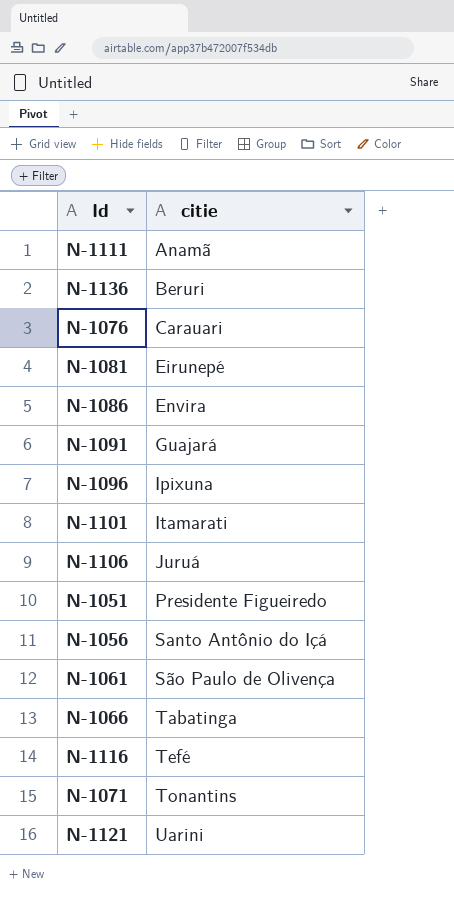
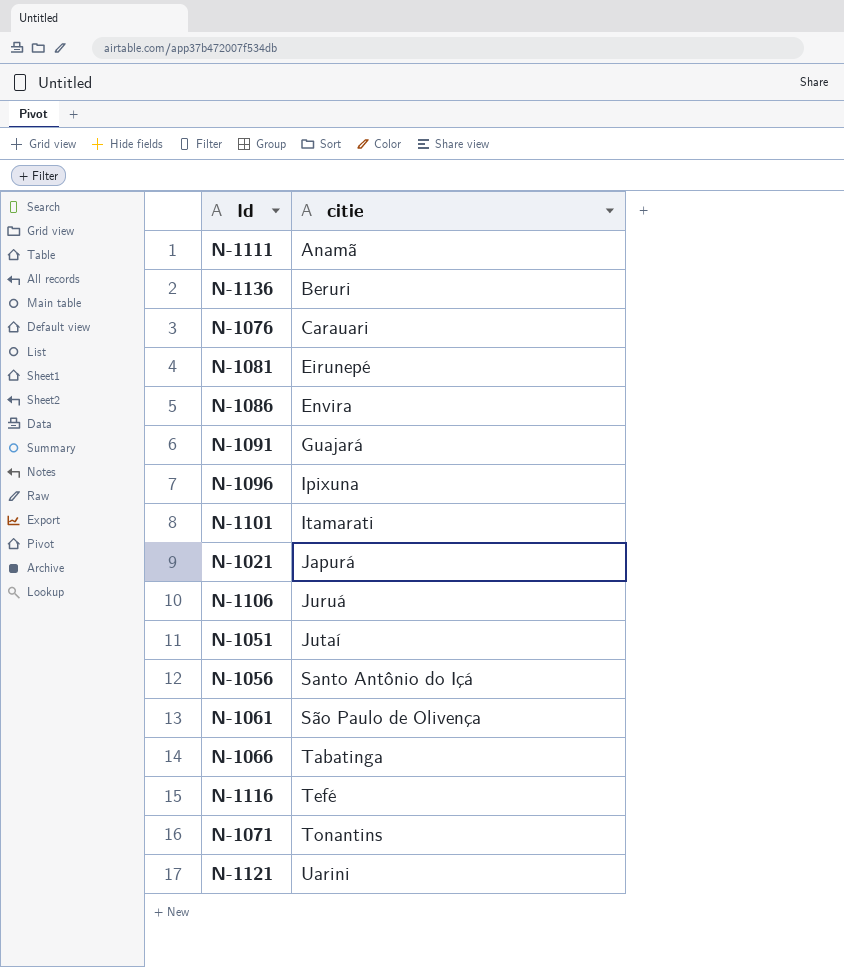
row N-1021: none -> Japurá
N-1051 | citie: Presidente Figueiredo -> Jutaí

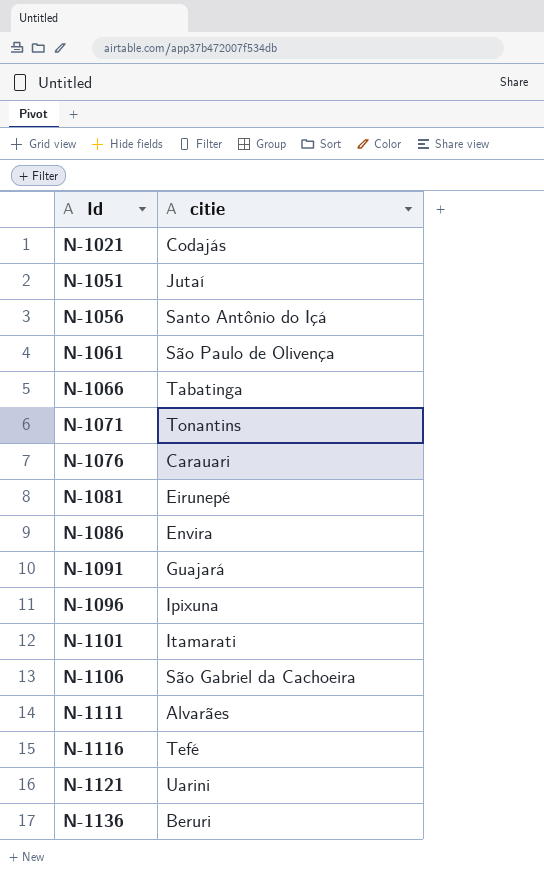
row order: citie ascending -> Id ascending
N-1021 | citie: Japurá -> Codajás
N-1106 | citie: Juruá -> São Gabriel da Cachoeira
N-1111 | citie: Anamã -> Alvarães

